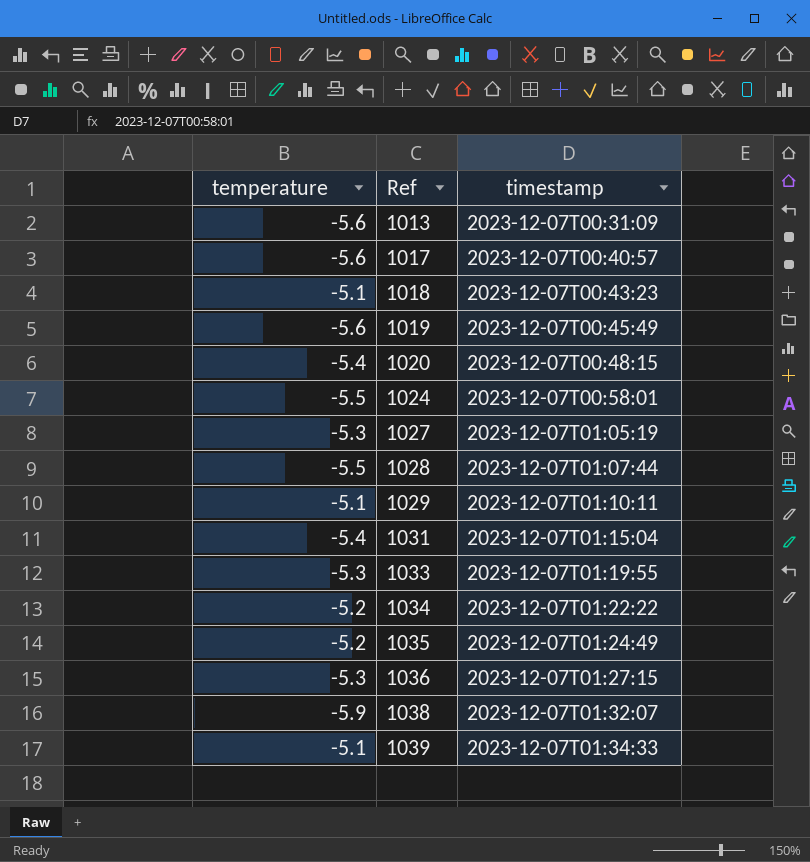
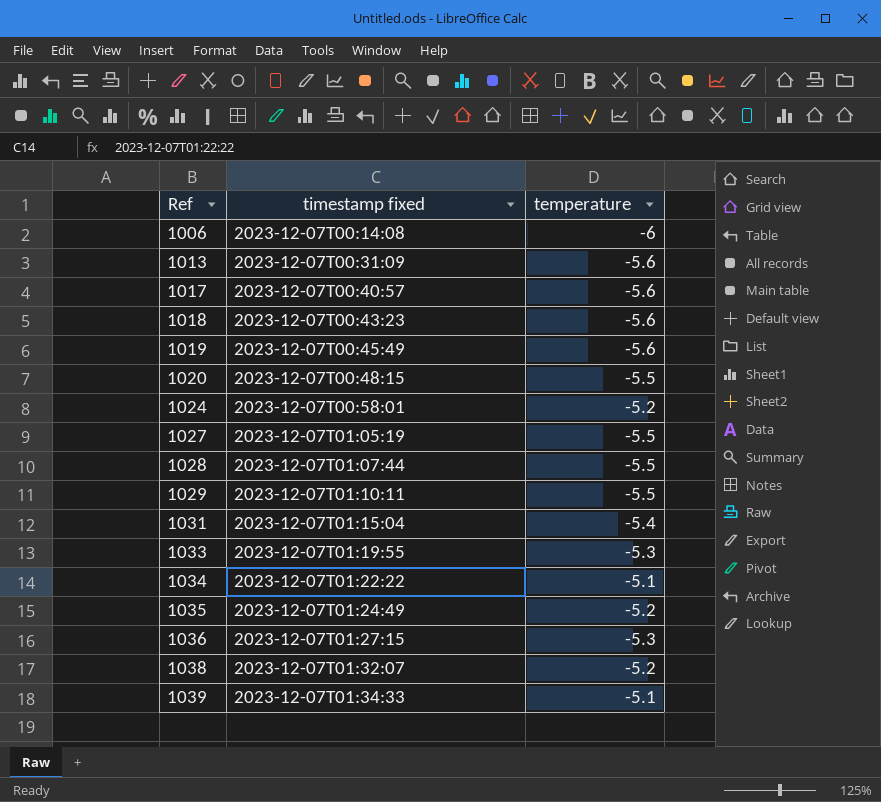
column name: timestamp -> timestamp fixed
column temperature | position: 1 -> 3
row 1006: none -> 2023-12-07T00:14:08 | -6
1018 | temperature: -5.1 -> -5.6
1020 | temperature: -5.4 -> -5.5
1024 | temperature: -5.5 -> -5.2
1027 | temperature: -5.3 -> -5.5
1029 | temperature: -5.1 -> -5.5
1034 | temperature: -5.2 -> -5.1
1038 | temperature: -5.9 -> -5.2

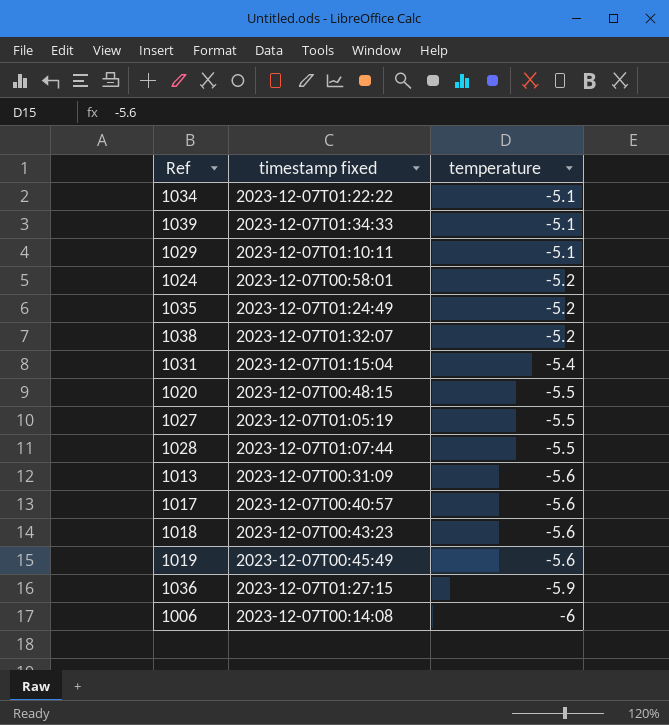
row order: Ref ascending -> temperature descending
row 1033: 2023-12-07T01:19:55 | -5.3 -> none
1029 | temperature: -5.5 -> -5.1
1036 | temperature: -5.3 -> -5.9

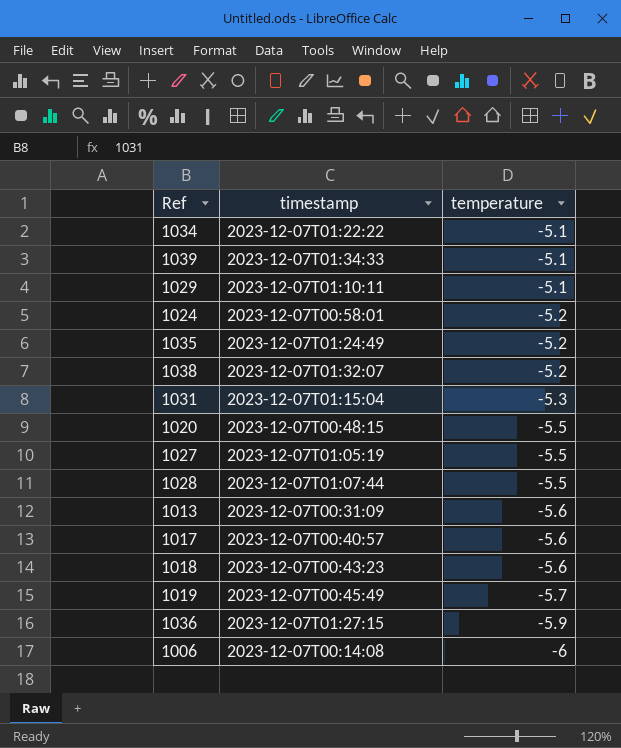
column name: timestamp fixed -> timestamp
1031 | temperature: -5.4 -> -5.3
1019 | temperature: -5.6 -> -5.7

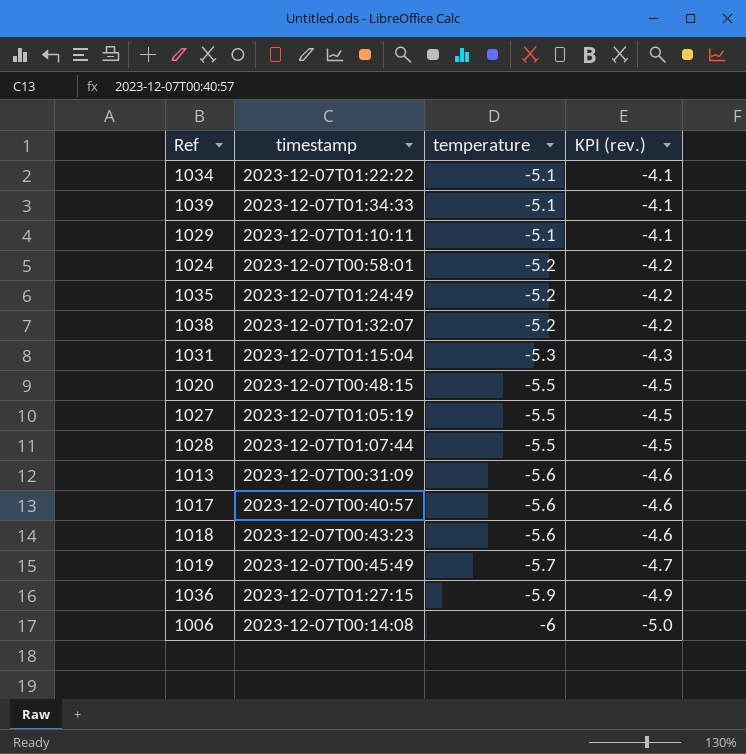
column KPI (rev.) | formula: none -> [temperature] + 1

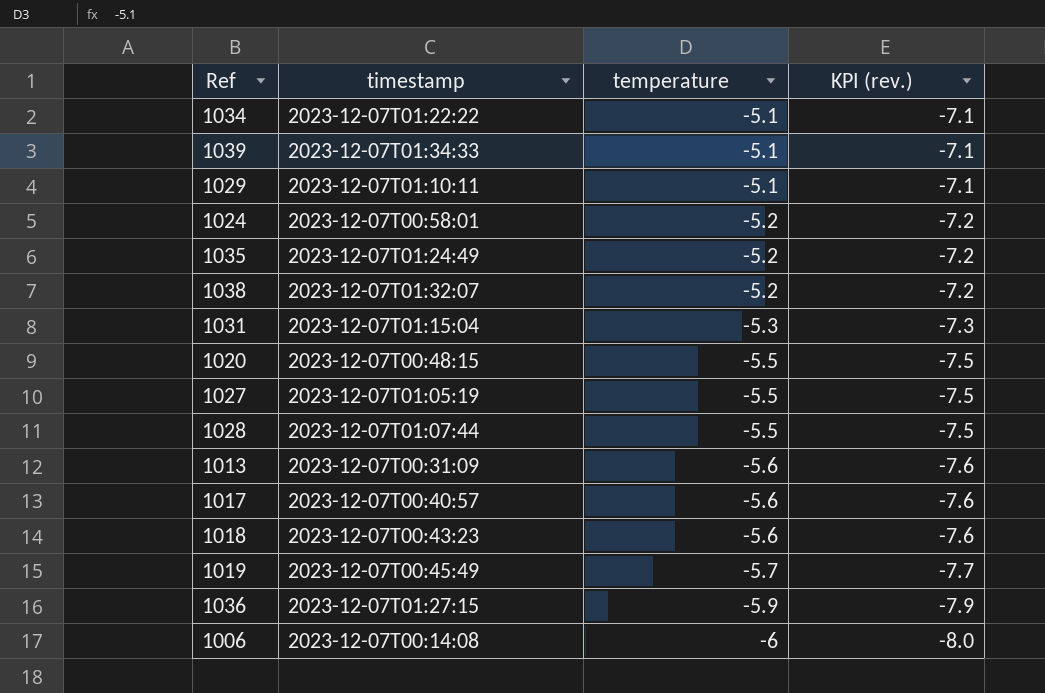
column KPI (rev.) | formula: [temperature] + 1 -> [temperature] - 2

